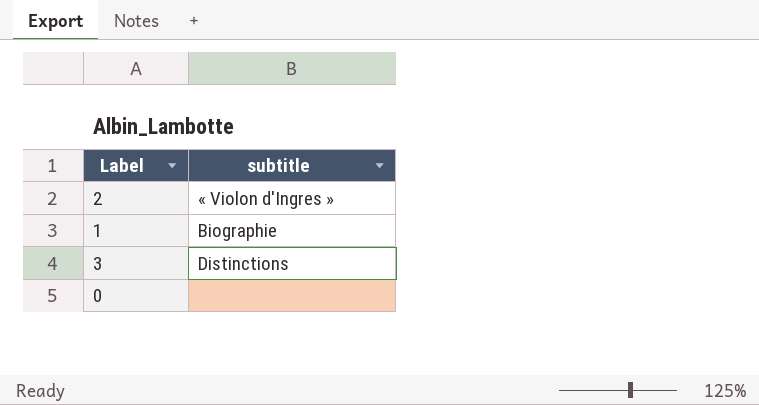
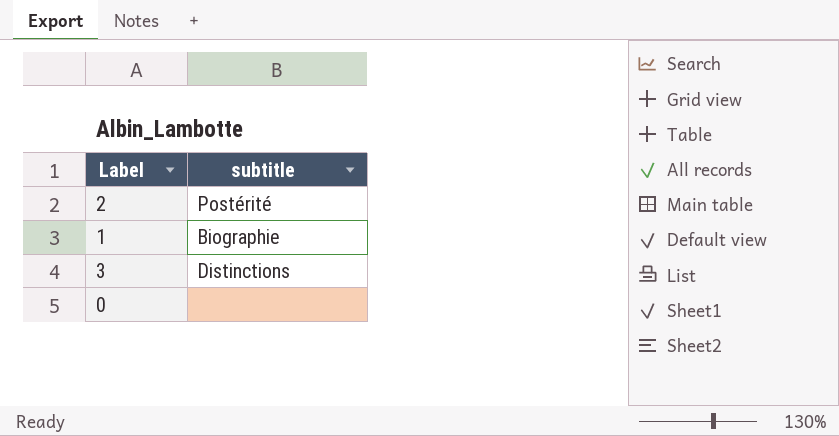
2 | subtitle: « Violon d'Ingres » -> Postérité

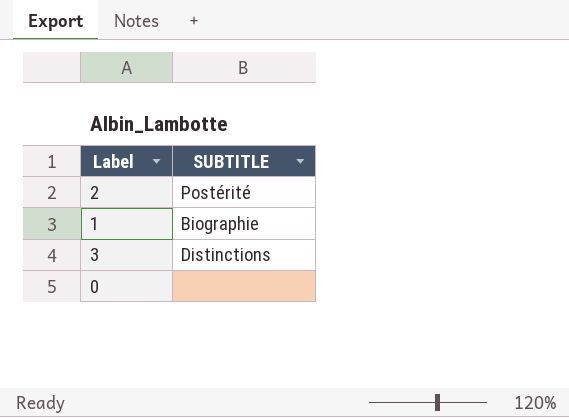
column name: subtitle -> SUBTITLE

